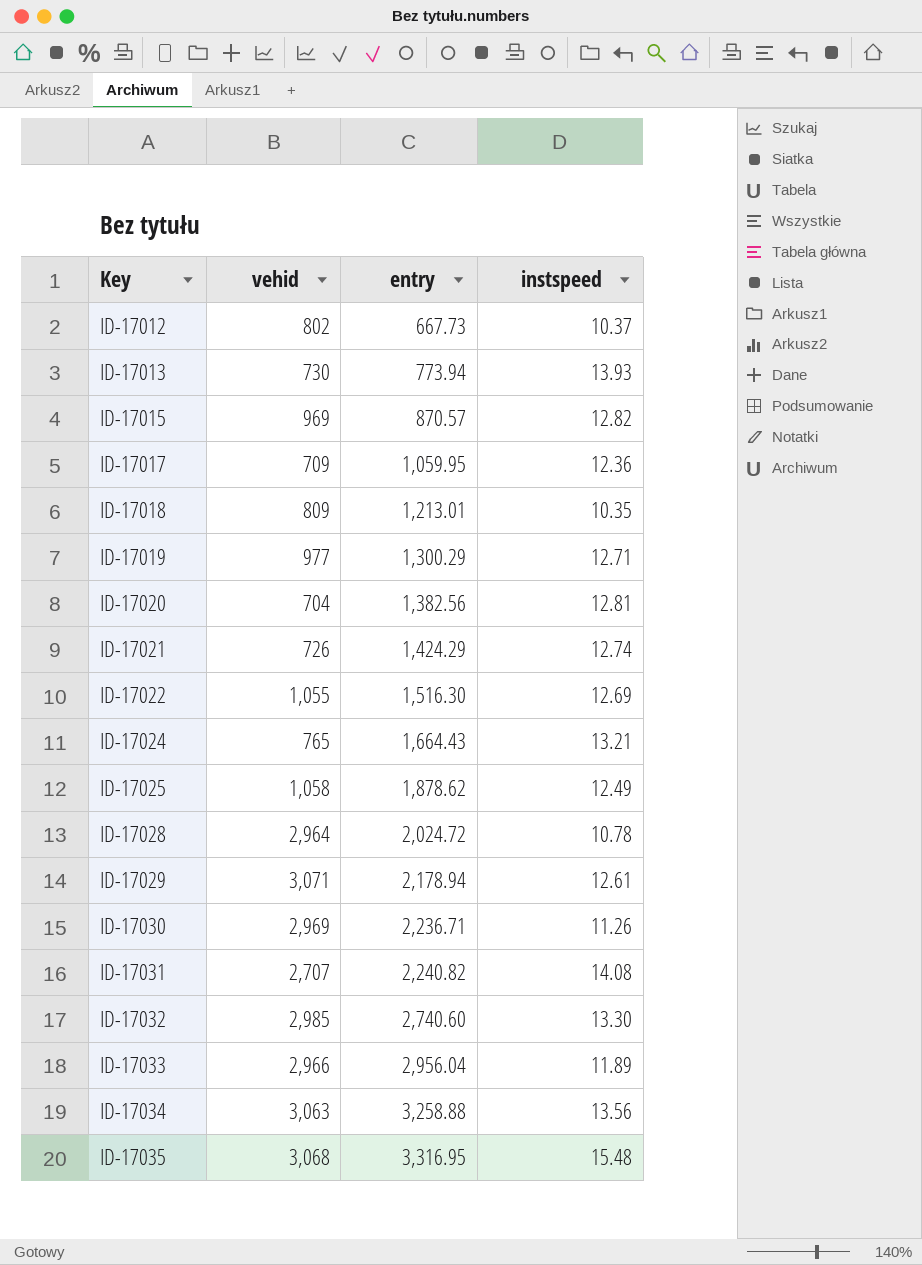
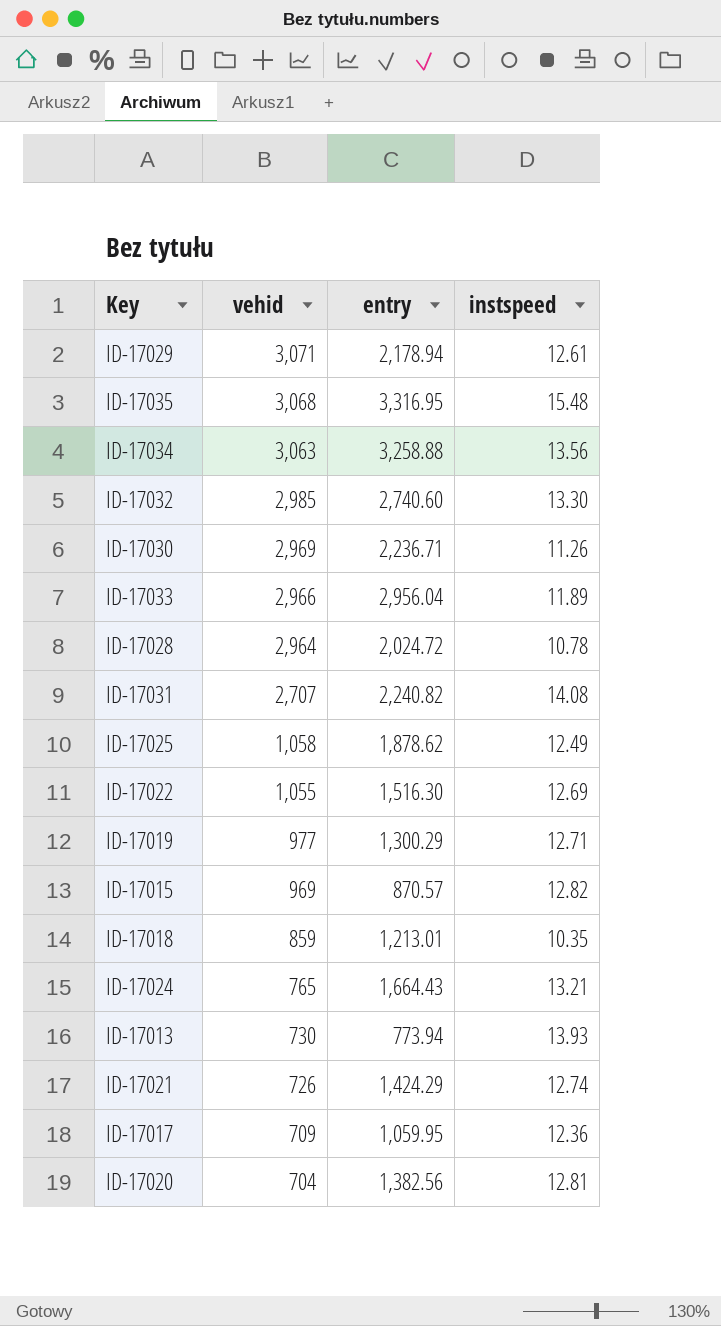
row order: Key ascending -> vehid descending
row ID-17012: 802 | 667.73 | 10.37 -> none
ID-17018 | vehid: 809 -> 859

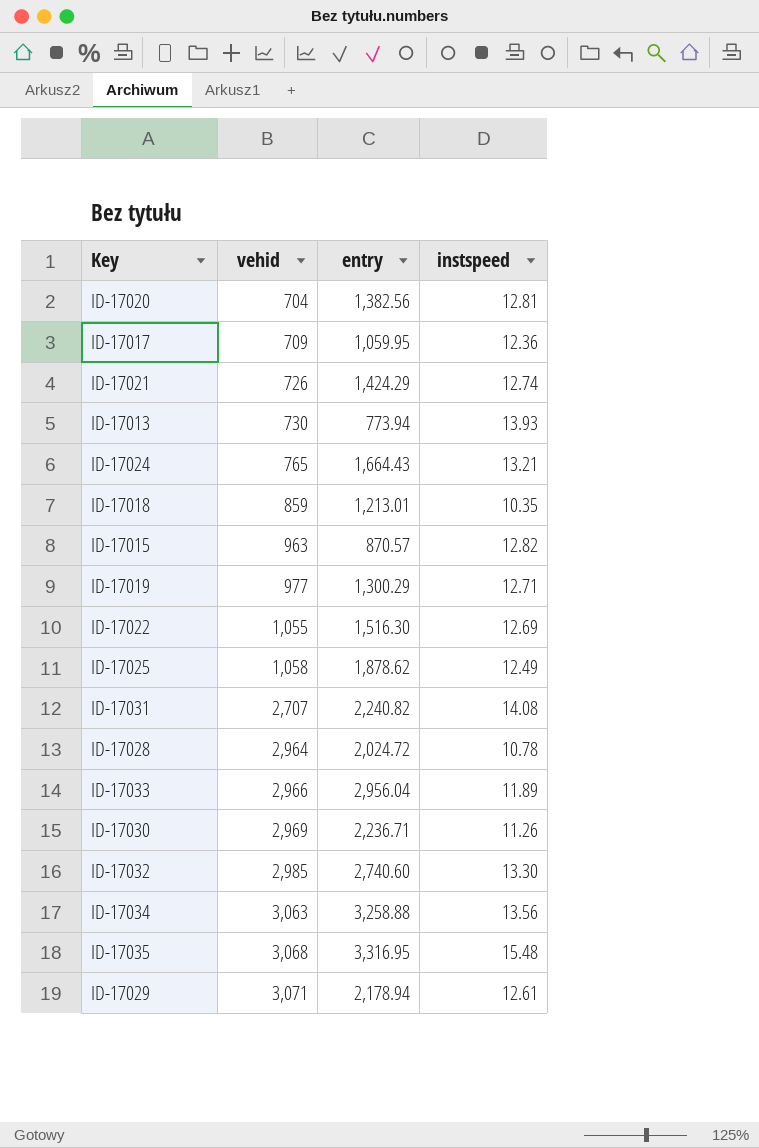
row order: vehid descending -> vehid ascending
ID-17015 | vehid: 969 -> 963

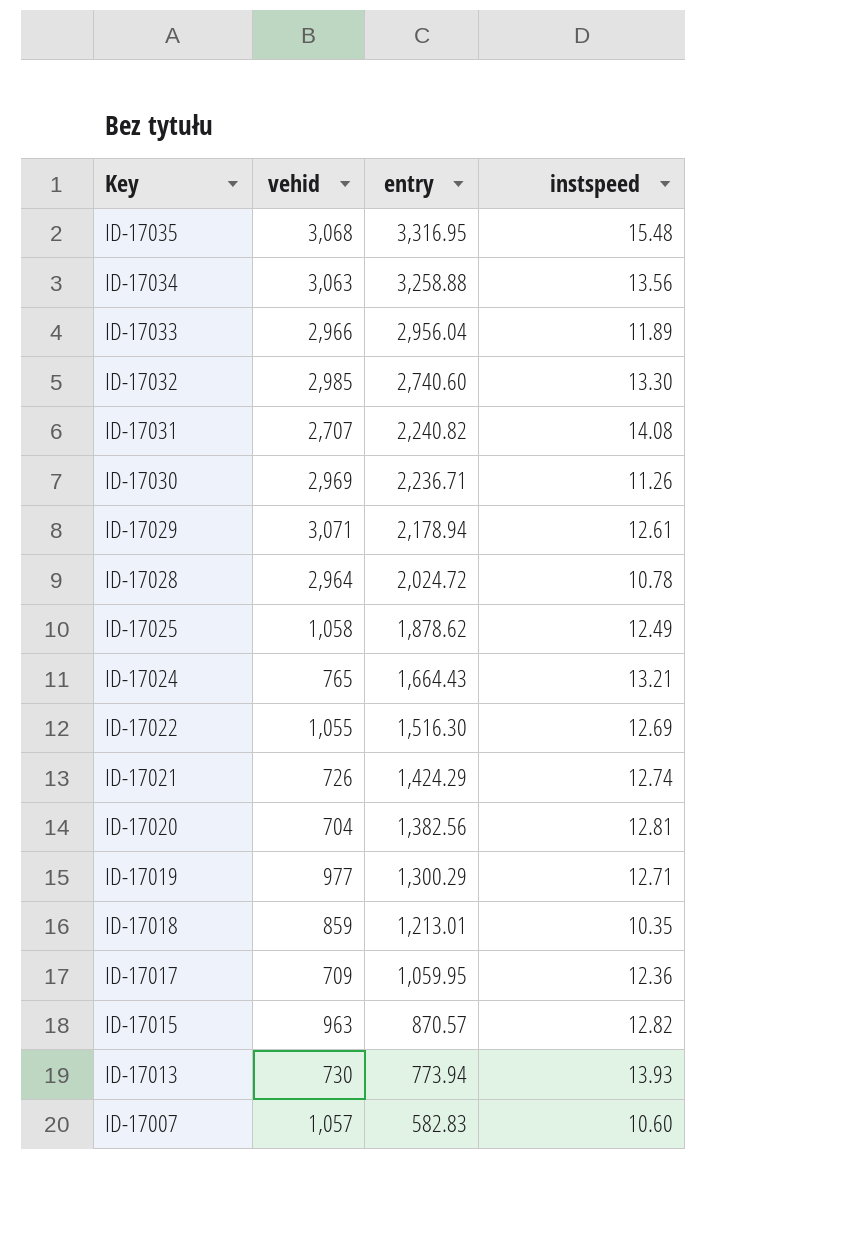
row order: vehid ascending -> Key descending
row ID-17007: none -> 1,057 | 582.83 | 10.60

